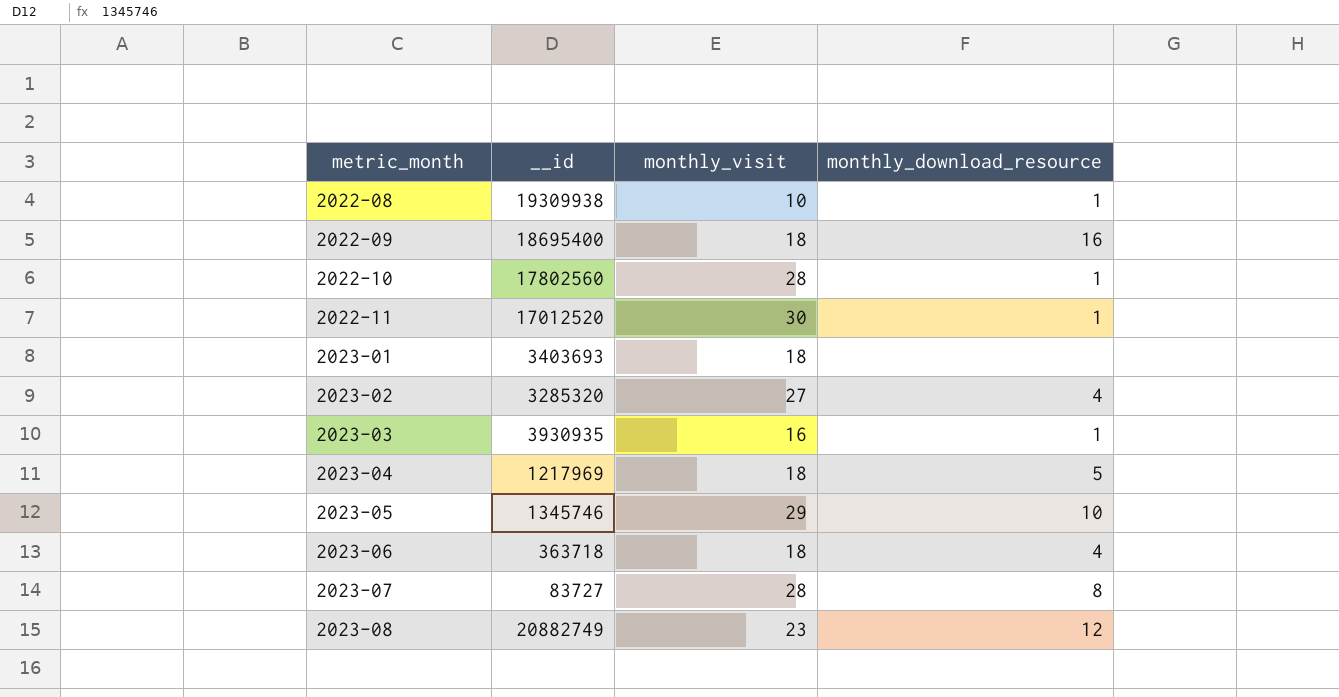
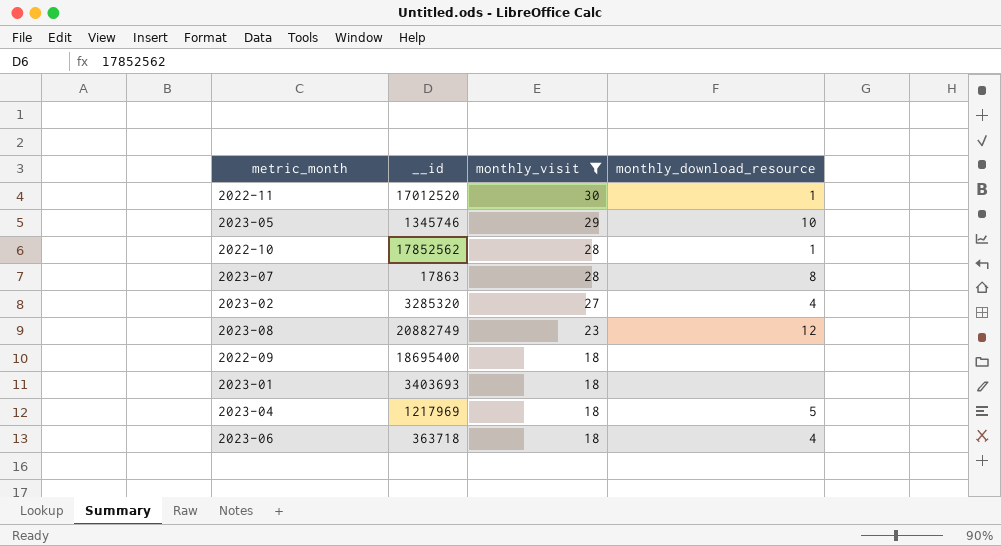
filter: none -> monthly_visit >= 18
row order: metric_month ascending -> monthly_visit descending
2022-10 | __id: 17802560 -> 17852562
2023-07 | __id: 83727 -> 17863
2022-09 | monthly_download_resource: 16 -> none

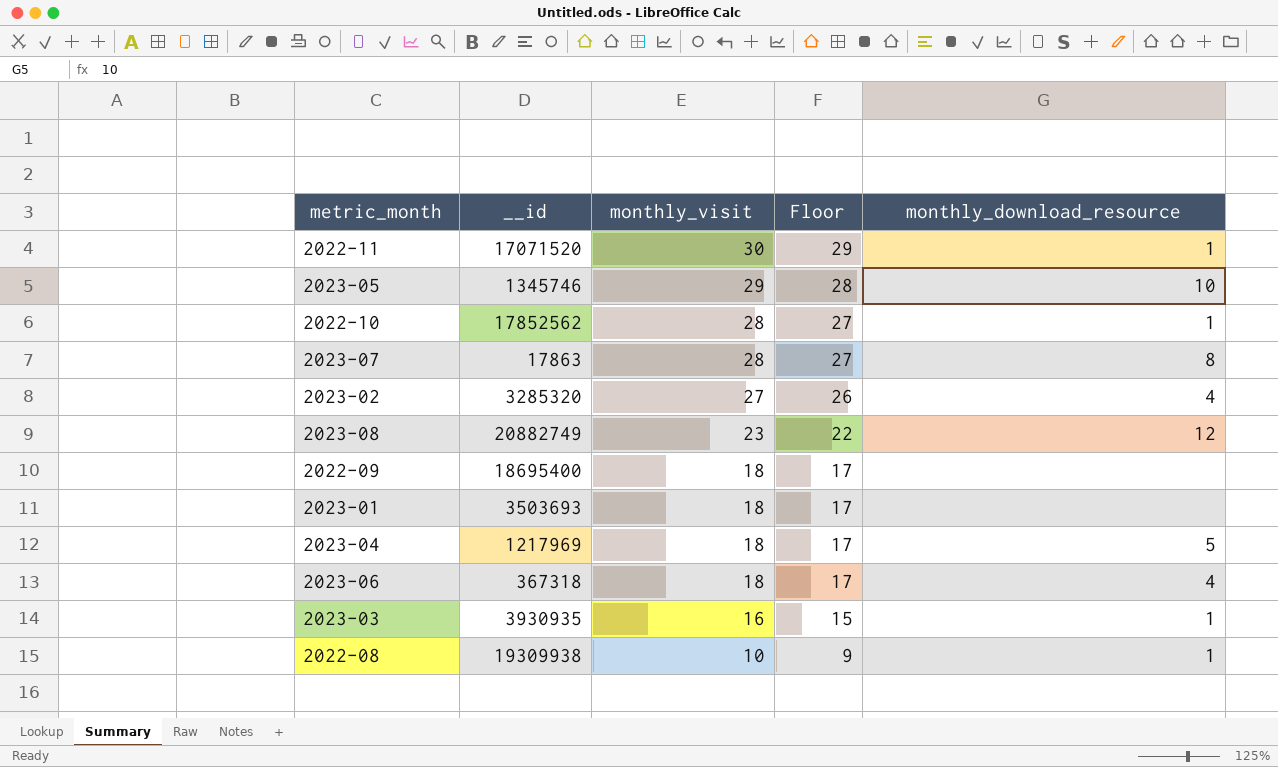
filter: monthly_visit >= 18 -> none
column Floor | formula: none -> [monthly_visit] - 1
2022-11 | __id: 17012520 -> 17071520
2023-01 | __id: 3403693 -> 3503693
2023-06 | __id: 363718 -> 367318

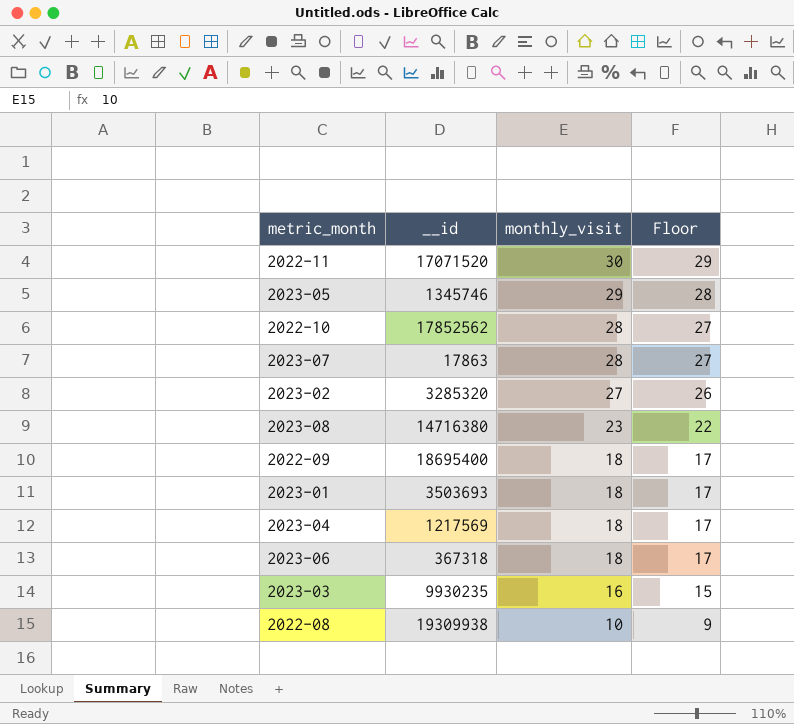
column monthly_download_resource | position: 5 -> none
2023-08 | __id: 20882749 -> 14716380
2023-04 | __id: 1217969 -> 1217569
2023-03 | __id: 3930935 -> 9930235

